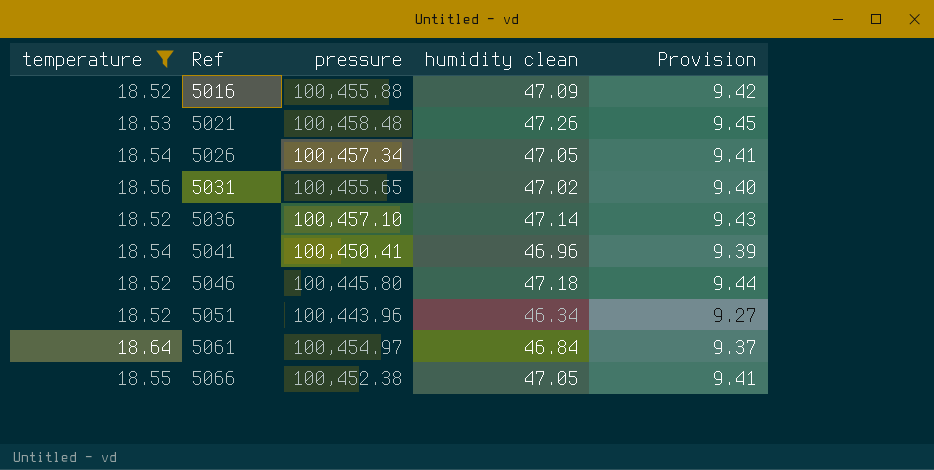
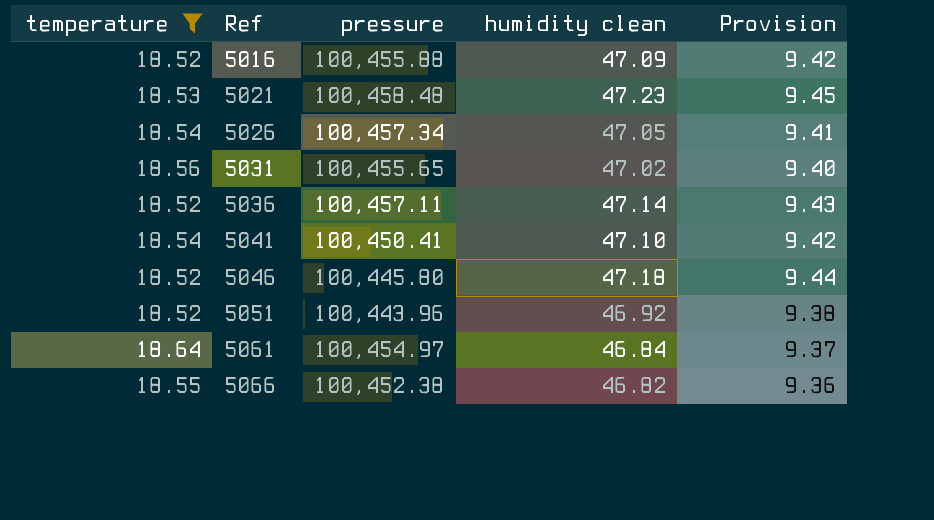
5021 | humidity clean: 47.26 -> 47.23
5036 | pressure: 100,457.10 -> 100,457.11
5041 | humidity clean: 46.96 -> 47.10
5041 | Provision: 9.39 -> 9.42
5051 | humidity clean: 46.34 -> 46.92
5051 | Provision: 9.27 -> 9.38
5066 | humidity clean: 47.05 -> 46.82
5066 | Provision: 9.41 -> 9.36

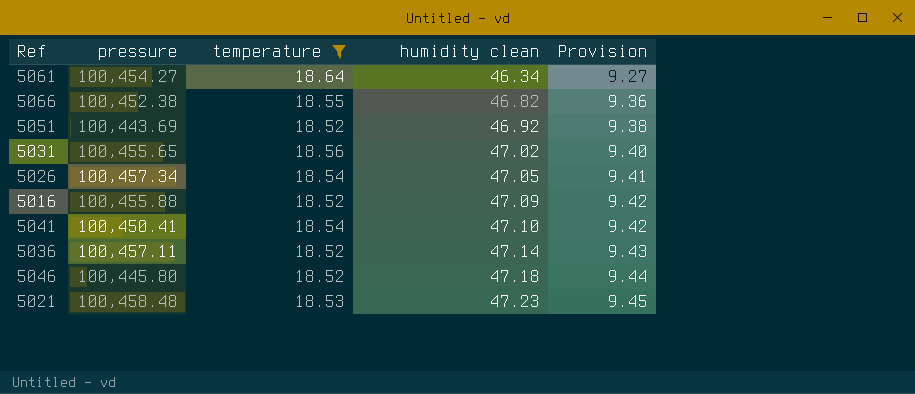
row order: Ref ascending -> humidity clean ascending
column temperature | position: 1 -> 3
5061 | pressure: 100,454.97 -> 100,454.27
5061 | humidity clean: 46.84 -> 46.34
5061 | Provision: 9.37 -> 9.27
5051 | pressure: 100,443.96 -> 100,443.69

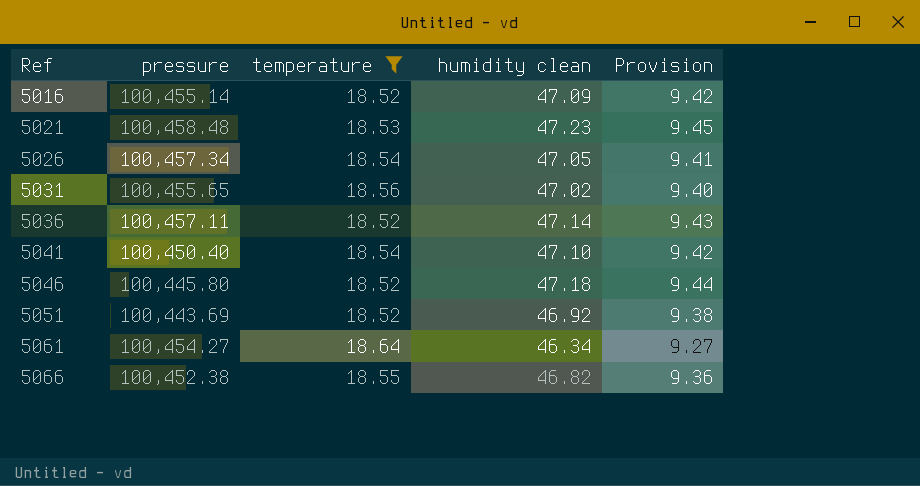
row order: humidity clean ascending -> Ref ascending
5016 | pressure: 100,455.88 -> 100,455.14
5041 | pressure: 100,450.41 -> 100,450.40

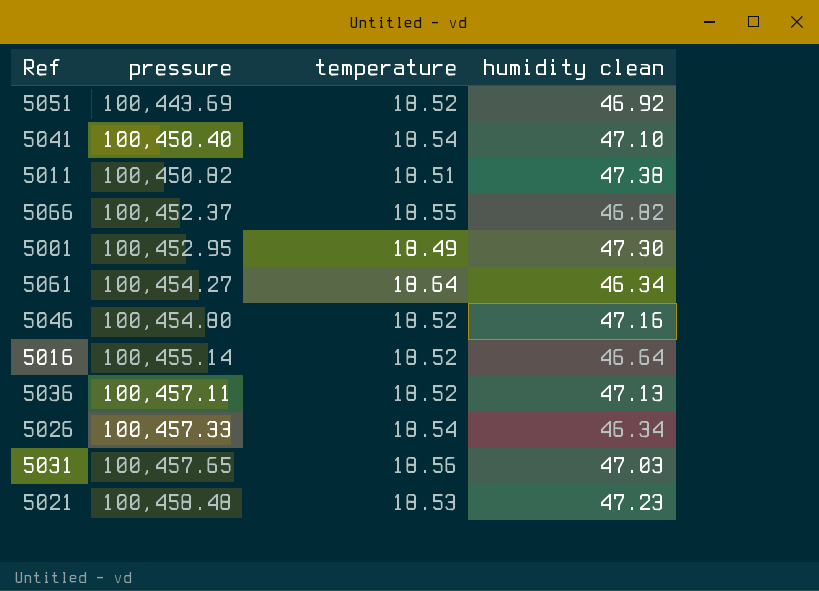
filter: temperature >= 18.52 -> none
row order: Ref ascending -> pressure ascending
column Provision | formula: [humidity clean] * 0.2 -> none
5066 | pressure: 100,452.38 -> 100,452.37
5046 | pressure: 100,445.80 -> 100,454.80
5046 | humidity clean: 47.18 -> 47.16
5016 | humidity clean: 47.09 -> 46.64
5036 | humidity clean: 47.14 -> 47.13
5026 | pressure: 100,457.34 -> 100,457.33
5026 | humidity clean: 47.05 -> 46.34
5031 | pressure: 100,455.65 -> 100,457.65
5031 | humidity clean: 47.02 -> 47.03

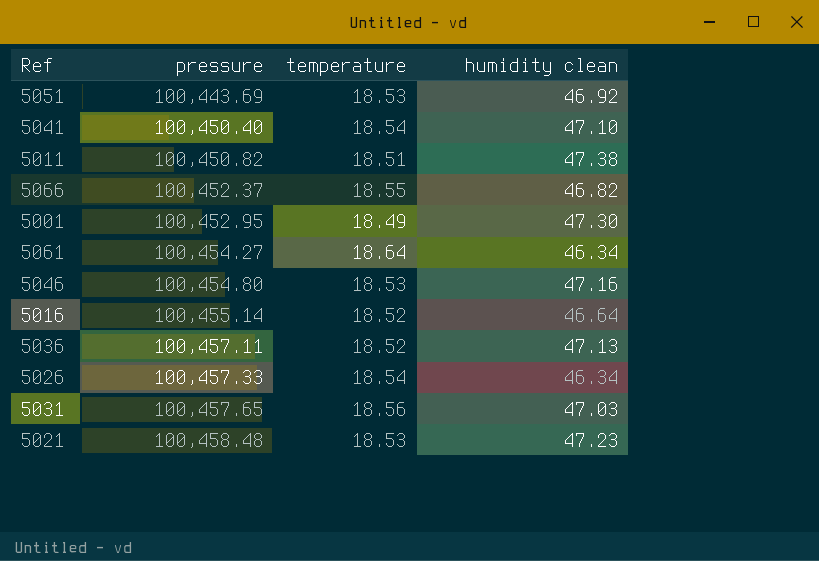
5051 | temperature: 18.52 -> 18.53
5046 | temperature: 18.52 -> 18.53

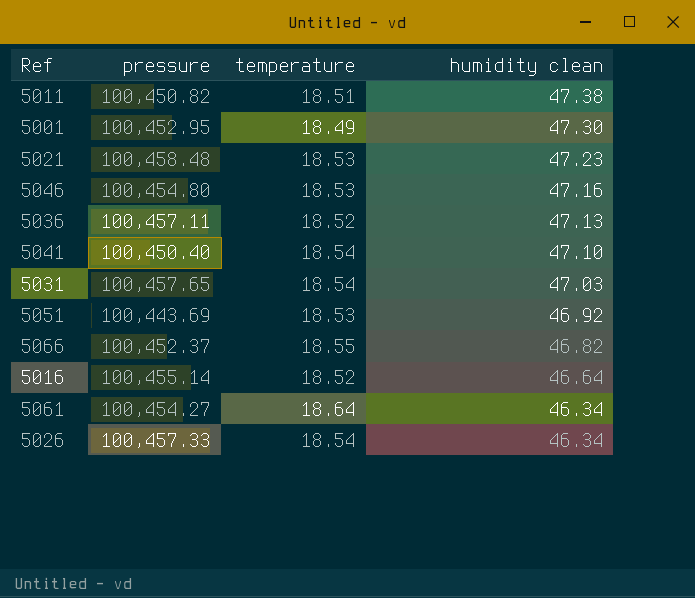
row order: pressure ascending -> humidity clean descending
5031 | temperature: 18.56 -> 18.54

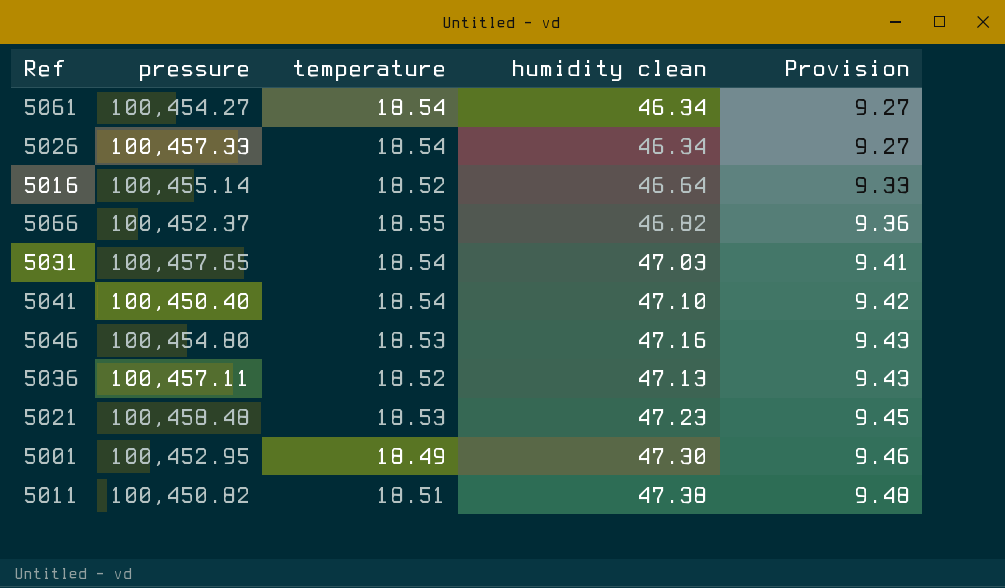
row order: humidity clean descending -> Provision ascending
column Provision | formula: none -> [humidity clean] * 0.2
row 5051: 100,443.69 | 18.53 | 46.92 -> none
5061 | temperature: 18.64 -> 18.54

